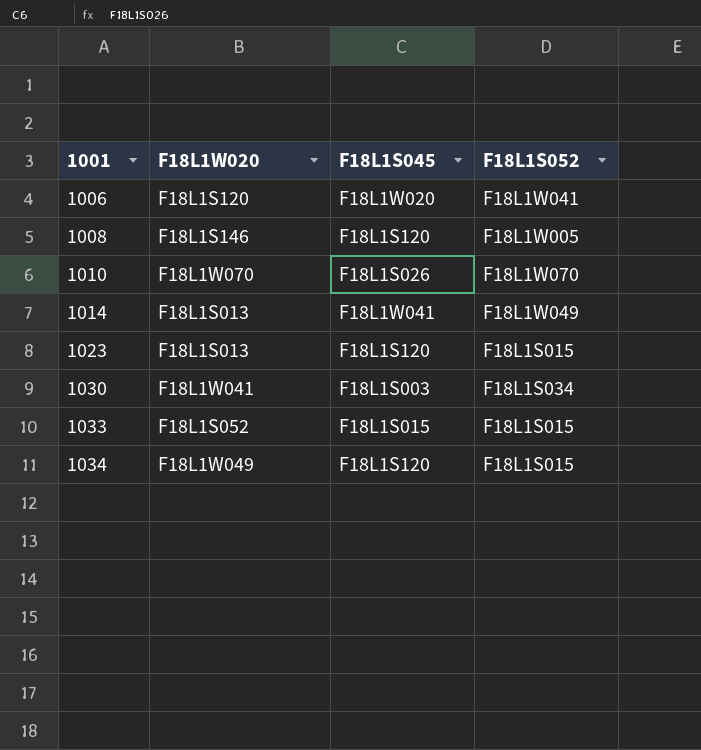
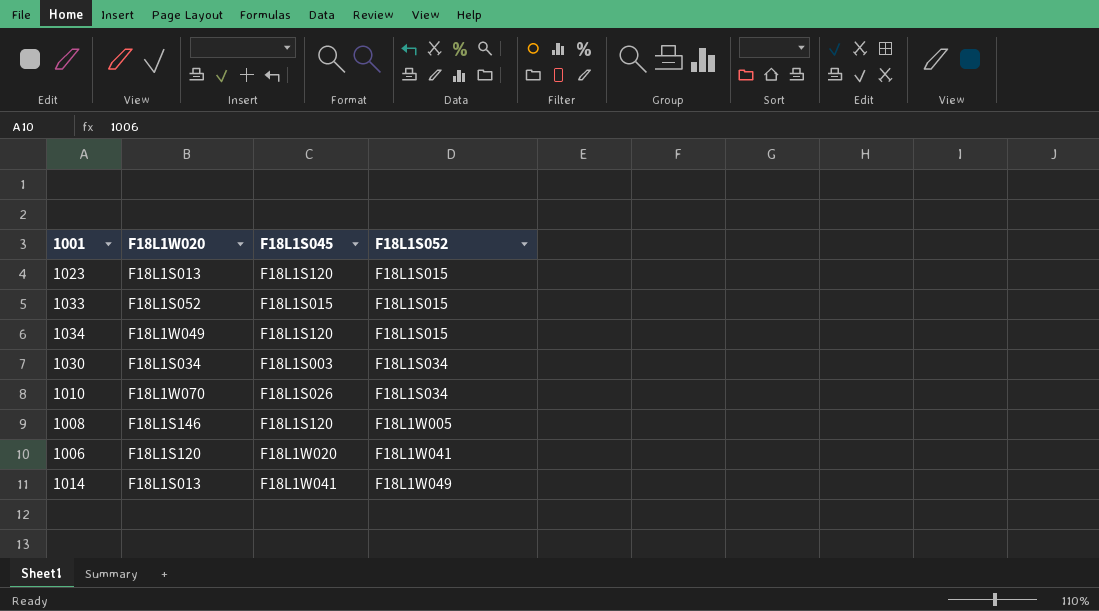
row order: 1001 ascending -> F18L1S052 ascending
1030 | F18L1W020: F18L1W041 -> F18L1S034
1010 | F18L1S052: F18L1W070 -> F18L1S034

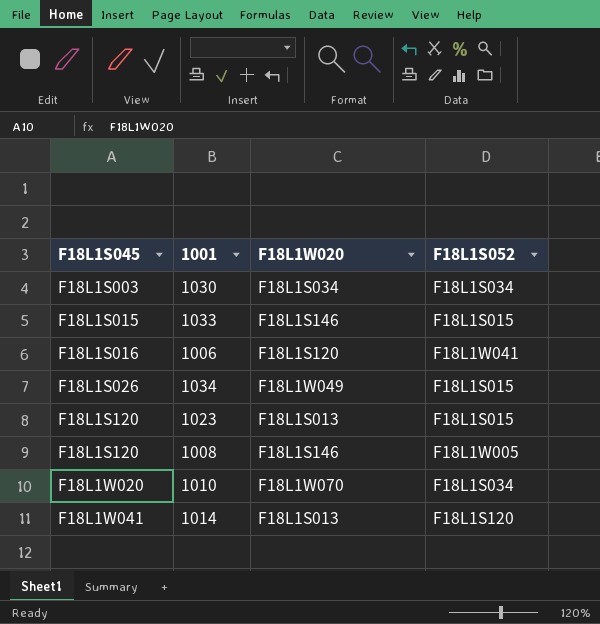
row order: F18L1S052 ascending -> F18L1S045 ascending
column F18L1S045 | position: 3 -> 1
1033 | F18L1W020: F18L1S052 -> F18L1S146
1006 | F18L1S045: F18L1W020 -> F18L1S016
1034 | F18L1S045: F18L1S120 -> F18L1S026
1010 | F18L1S045: F18L1S026 -> F18L1W020
1014 | F18L1S052: F18L1W049 -> F18L1S120

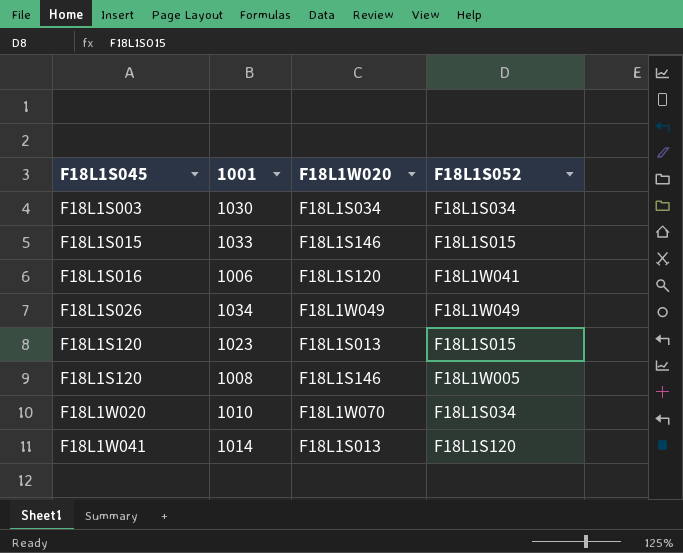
1034 | F18L1S052: F18L1S015 -> F18L1W049

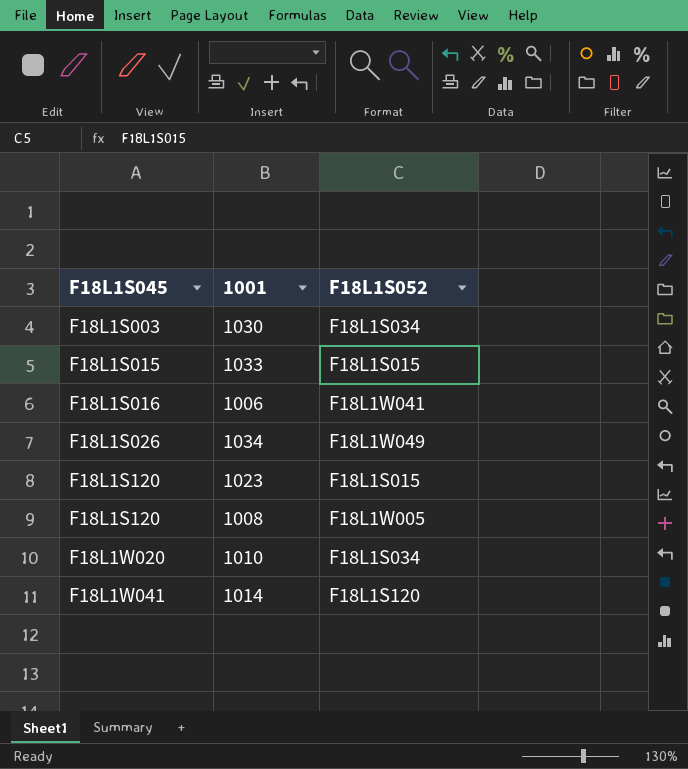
column F18L1W020 | position: 3 -> none

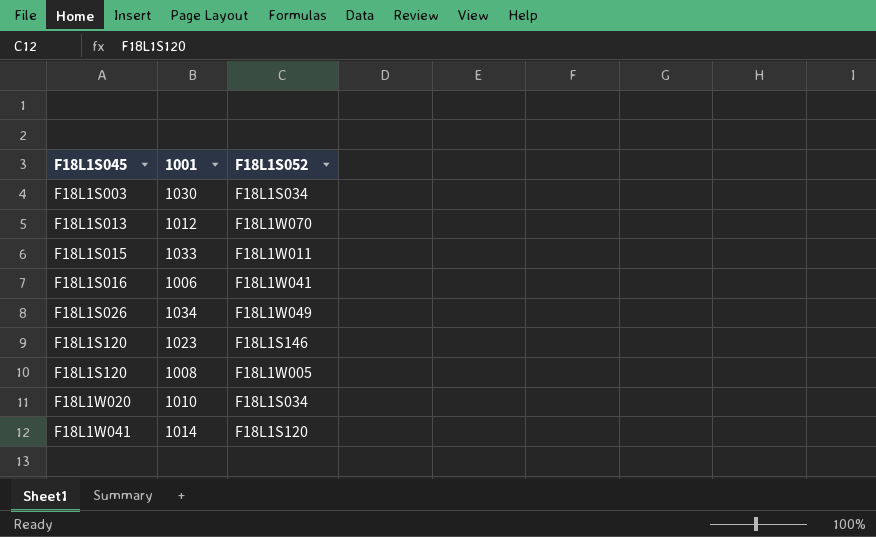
row 1012: none -> F18L1S013 | F18L1W070
1033 | F18L1S052: F18L1S015 -> F18L1W011
1023 | F18L1S052: F18L1S015 -> F18L1S146

